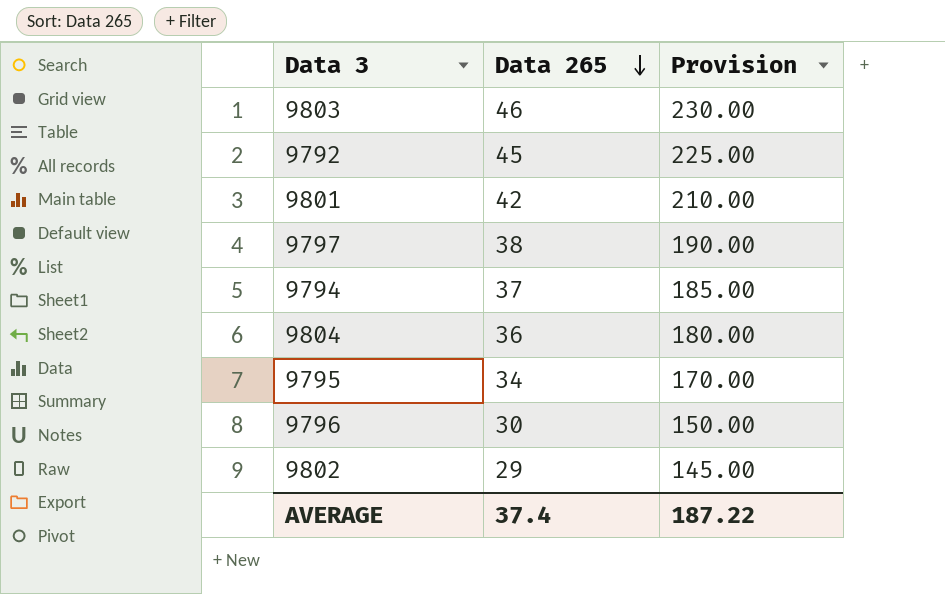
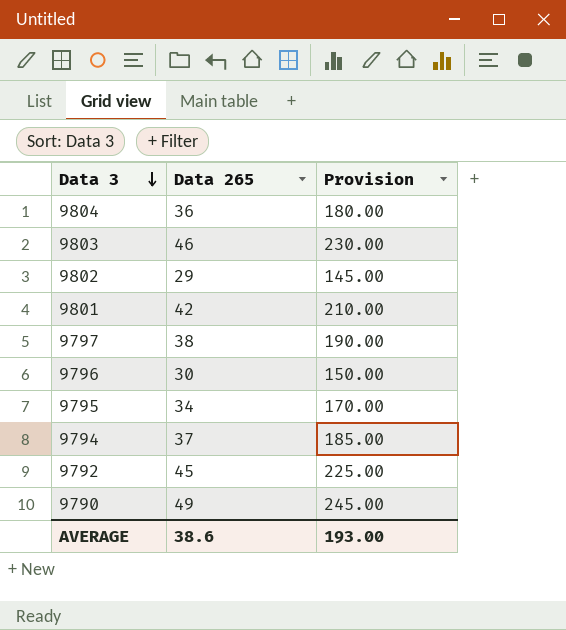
row order: Data 265 descending -> Data 3 descending
row 9790: none -> 49 | 245.00
AVERAGE | Data 265: 37.4 -> 38.6
AVERAGE | Provision: 187.22 -> 193.00

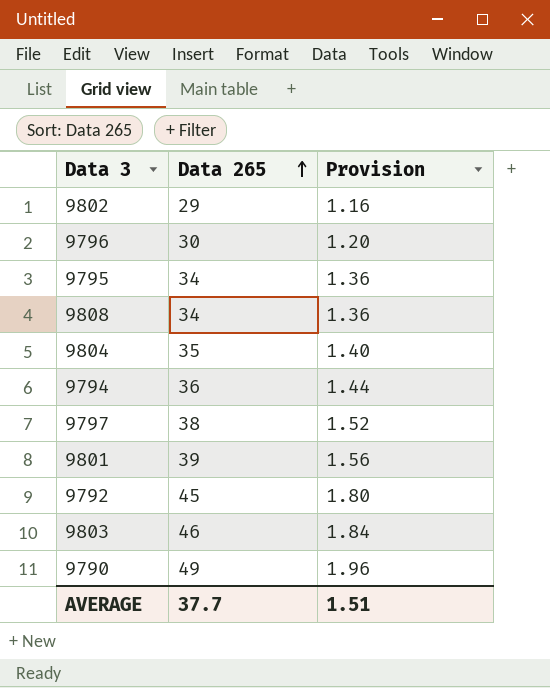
row order: Data 3 descending -> Data 265 ascending
column Provision | formula: [Data 265] * 5 -> [Data 265] * 0.04
row 9808: none -> 34 | 1.36
9804 | Data 265: 36 -> 35
9794 | Data 265: 37 -> 36
9801 | Data 265: 42 -> 39
AVERAGE | Data 265: 38.6 -> 37.7
AVERAGE | Provision: 193.00 -> 1.51

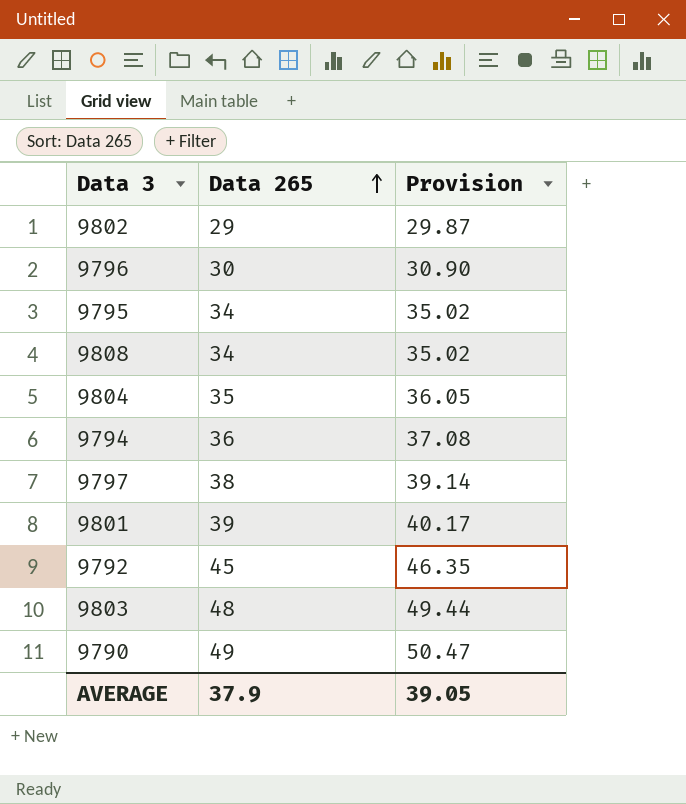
column Provision | formula: [Data 265] * 0.04 -> [Data 265] * 1.03
9803 | Data 265: 46 -> 48
AVERAGE | Data 265: 37.7 -> 37.9
AVERAGE | Provision: 1.51 -> 39.05

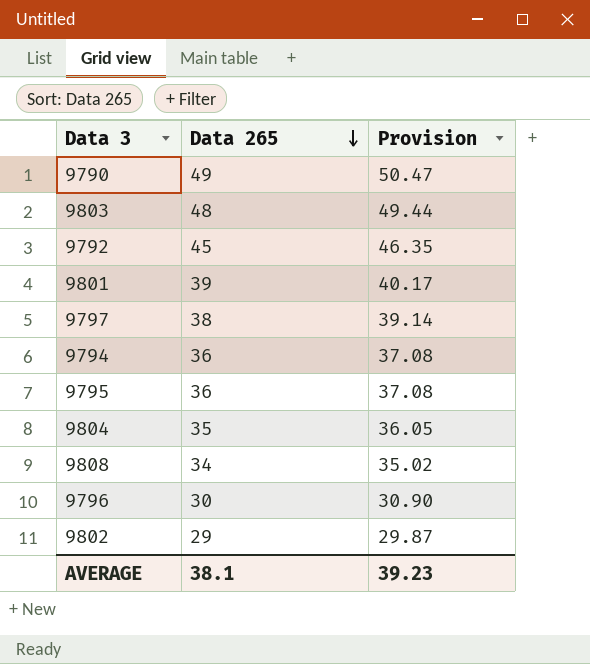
row order: Data 265 ascending -> Data 265 descending
9795 | Data 265: 34 -> 36
9795 | Provision: 35.02 -> 37.08
AVERAGE | Data 265: 37.9 -> 38.1
AVERAGE | Provision: 39.05 -> 39.23

